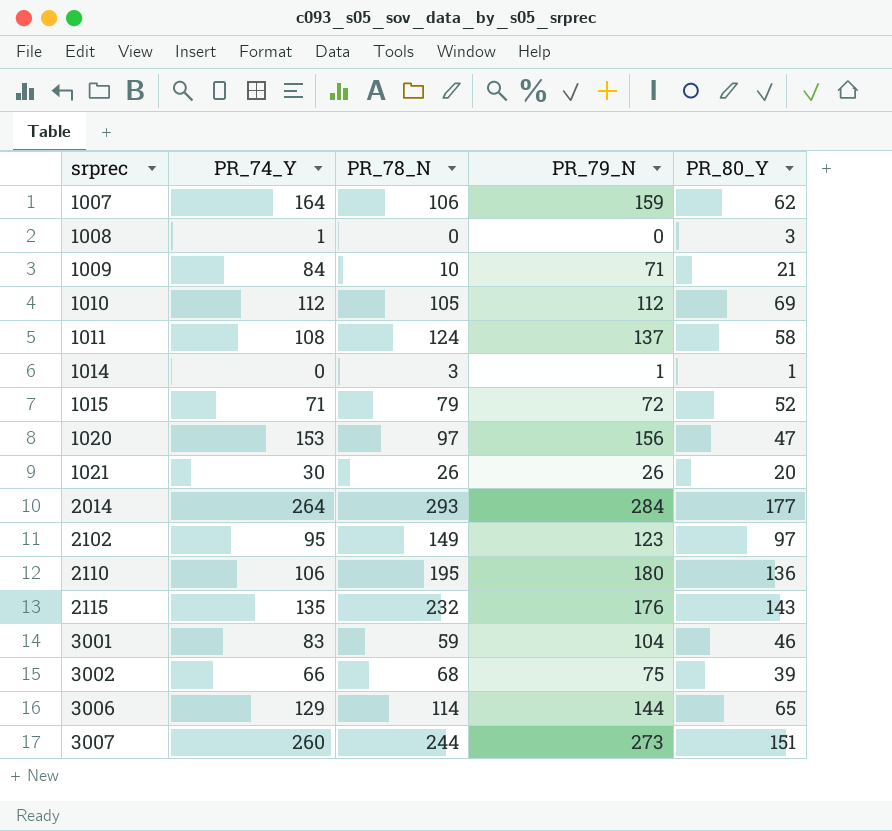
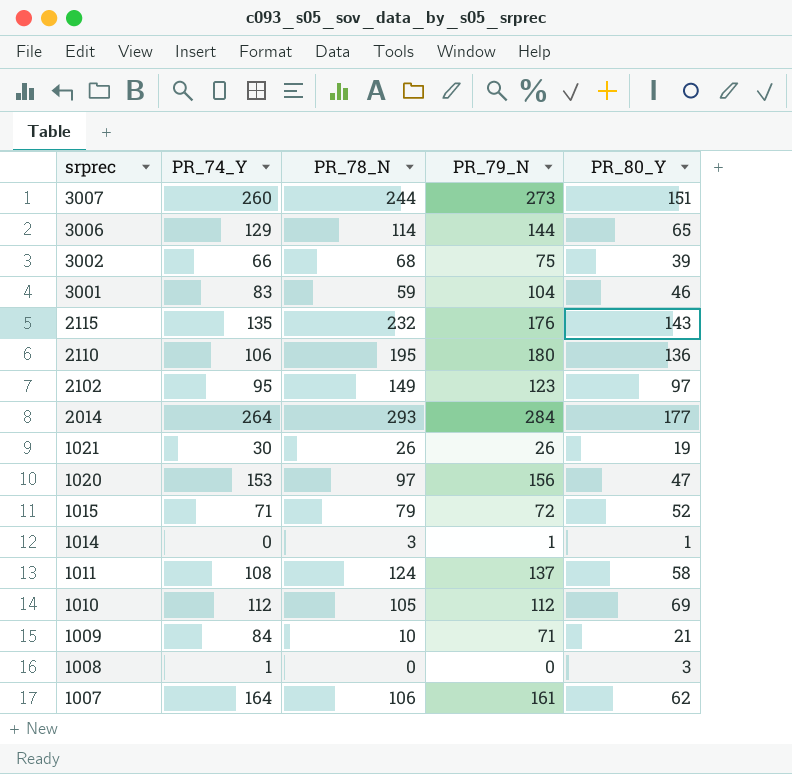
row order: srprec ascending -> srprec descending
1021 | PR_80_Y: 20 -> 19
1007 | PR_79_N: 159 -> 161

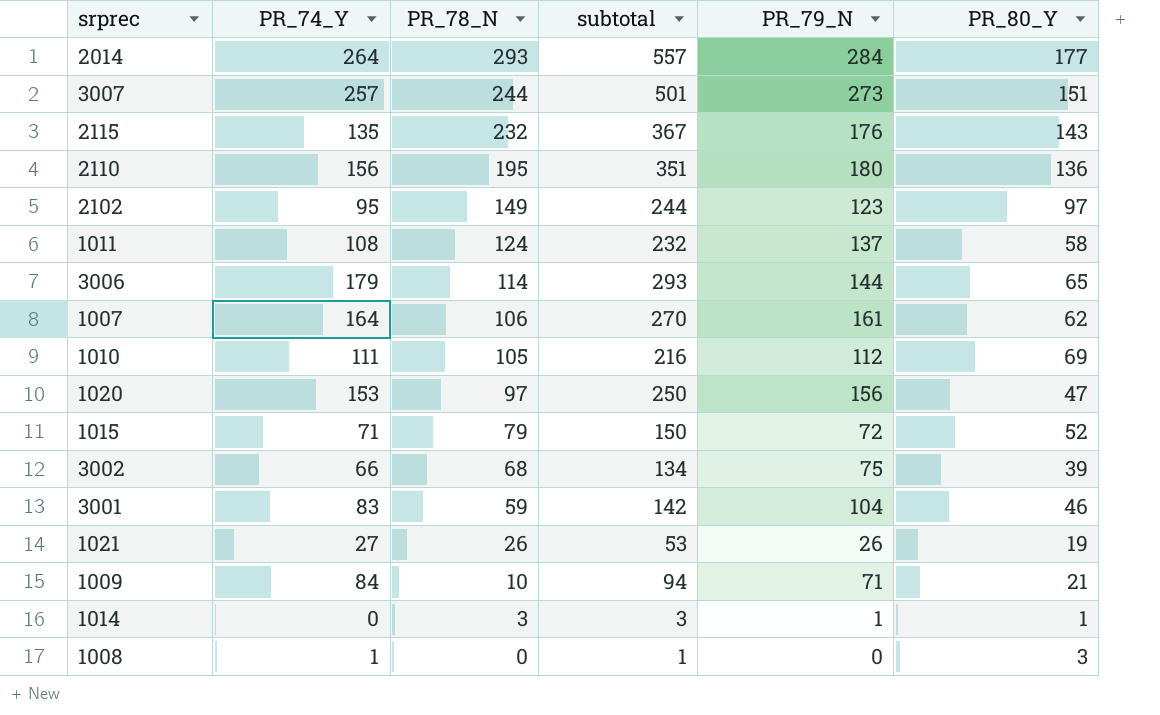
row order: srprec descending -> PR_78_N descending
column subtotal | formula: none -> [PR_74_Y] + [PR_78_N]
3007 | PR_74_Y: 260 -> 257
2110 | PR_74_Y: 106 -> 156
3006 | PR_74_Y: 129 -> 179
1010 | PR_74_Y: 112 -> 111
1021 | PR_74_Y: 30 -> 27

